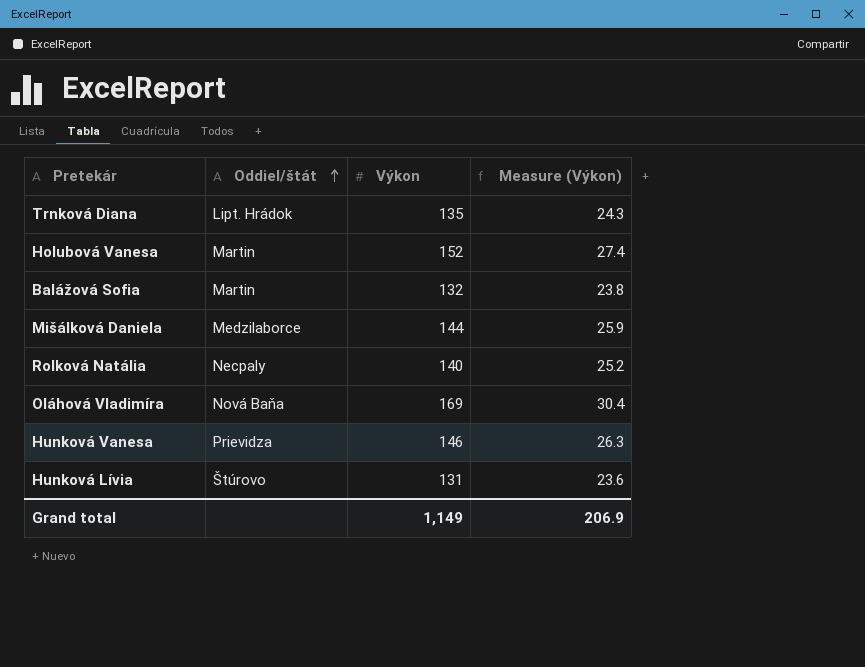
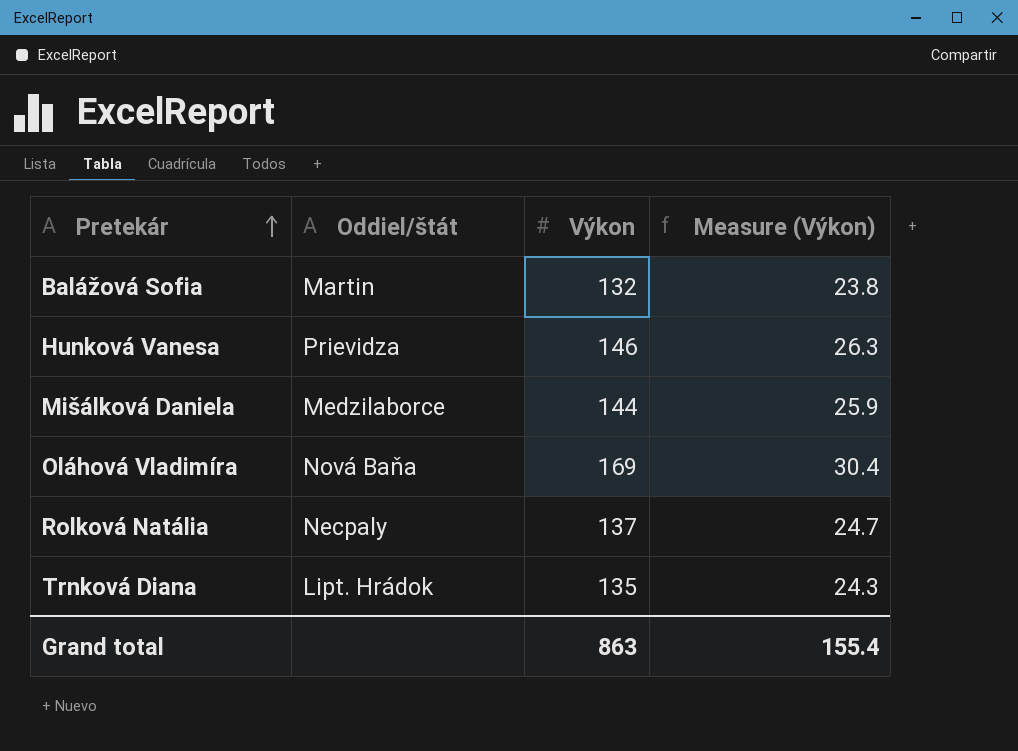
row order: Oddiel/štát ascending -> Pretekár ascending
row Holubová Vanesa: Martin | 152 | 27.4 -> none
row Hunková Lívia: Štúrovo | 131 | 23.6 -> none
Rolková Natália | Výkon: 140 -> 137
Rolková Natália | Measure (Výkon): 25.2 -> 24.7
Grand total | Výkon: 1,149 -> 863
Grand total | Measure (Výkon): 206.9 -> 155.4

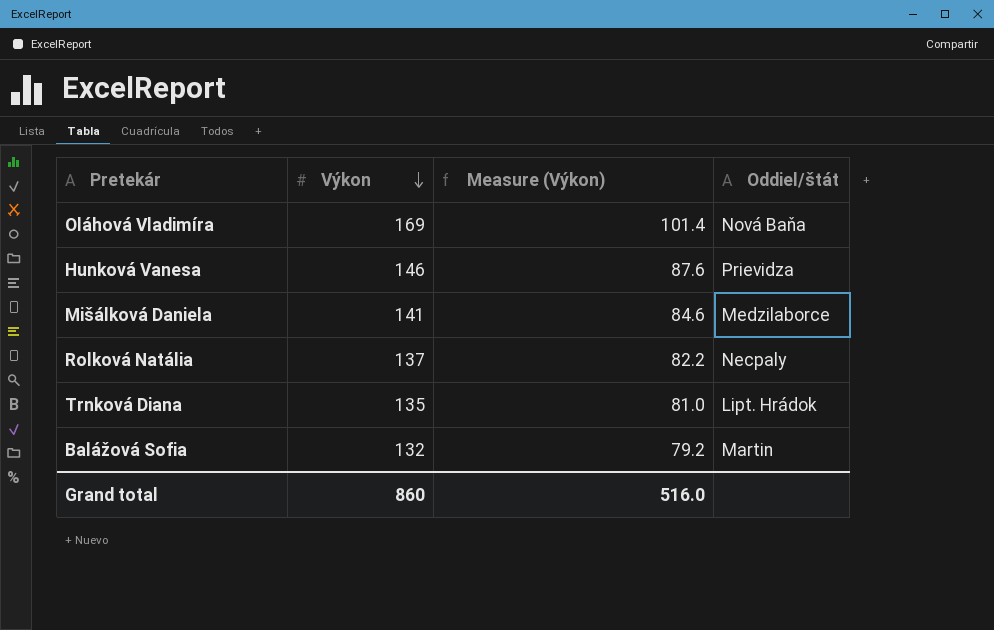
row order: Pretekár ascending -> Výkon descending
column Measure (Výkon) | formula: [Výkon] * 0.18 -> [Výkon] * 0.6
column Oddiel/štát | position: 2 -> 4
Mišálková Daniela | Výkon: 144 -> 141
Grand total | Výkon: 863 -> 860
Grand total | Measure (Výkon): 155.4 -> 516.0

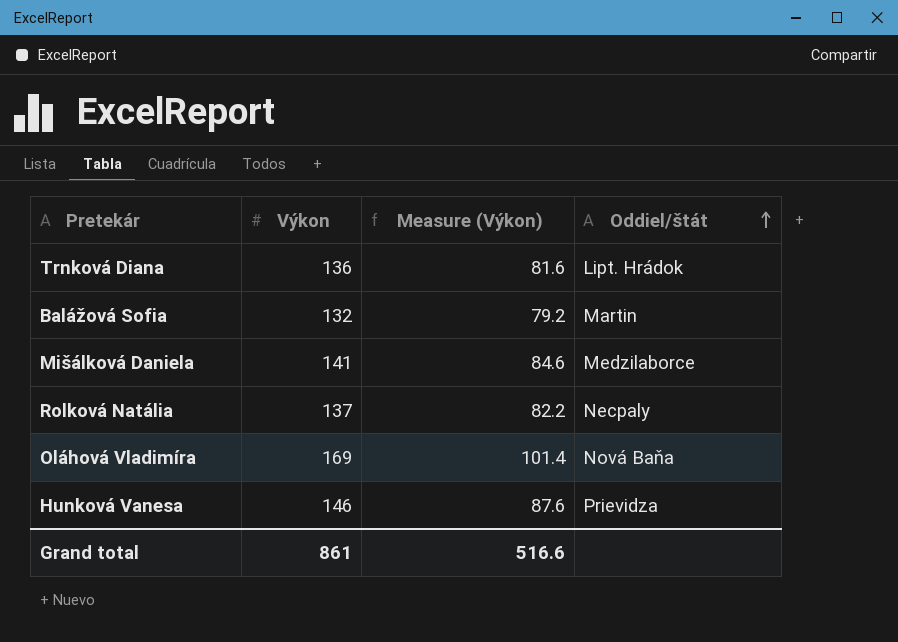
row order: Výkon descending -> Oddiel/štát ascending
Trnková Diana | Výkon: 135 -> 136
Trnková Diana | Measure (Výkon): 81.0 -> 81.6
Grand total | Výkon: 860 -> 861
Grand total | Measure (Výkon): 516.0 -> 516.6

